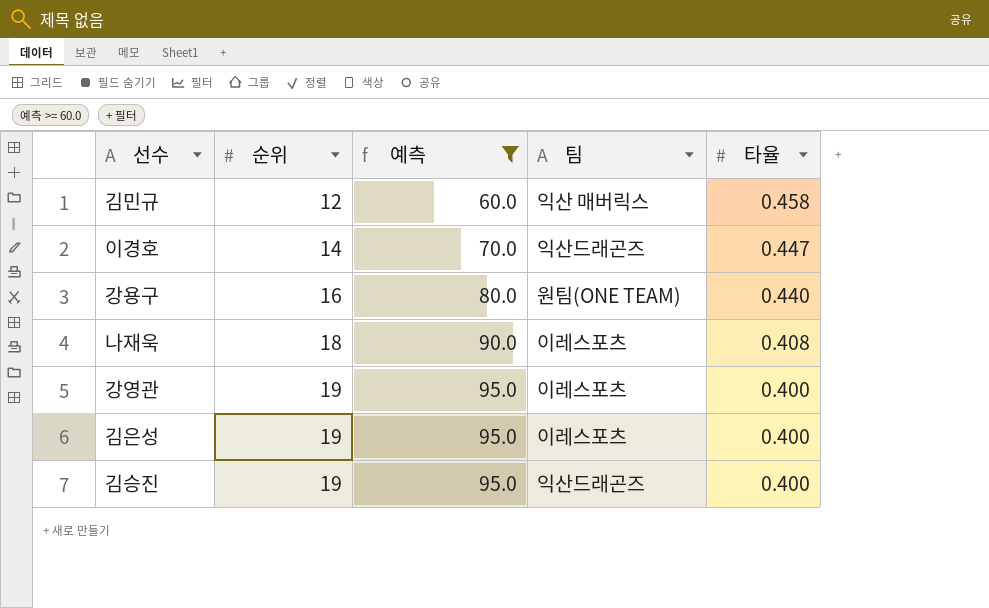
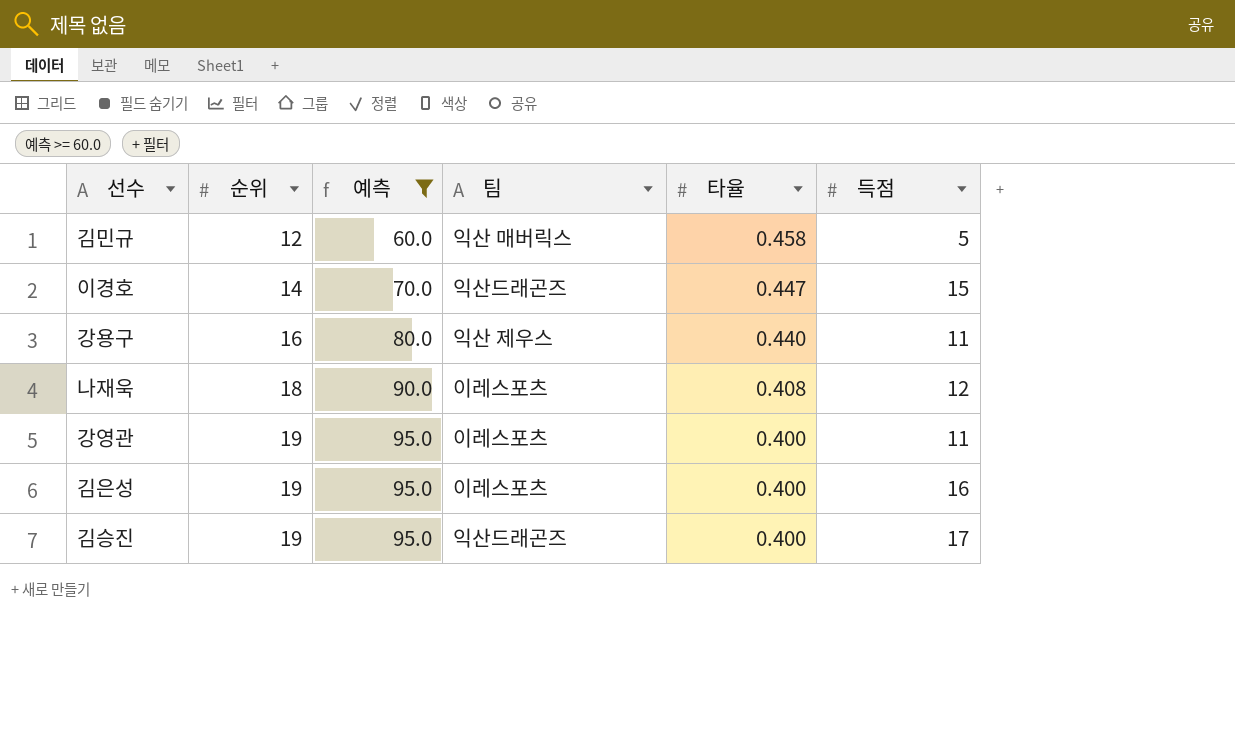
column 득점 | position: none -> 6
강용구 | 팀: 원팀(ONE TEAM) -> 익산 제우스

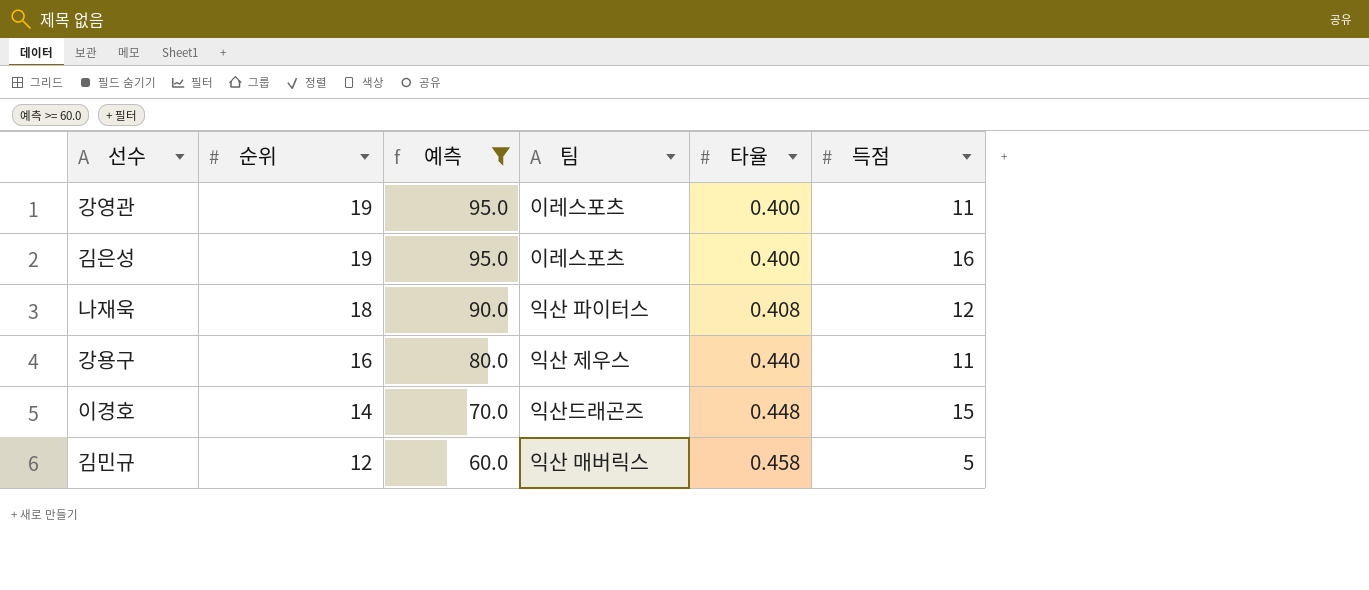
row order: 순위 ascending -> 순위 descending
row 김승진: 19 | 95.0 | 익산드래곤즈 | 0.400 | 17 -> none
나재욱 | 팀: 이레스포츠 -> 익산 파이터스
이경호 | 타율: 0.447 -> 0.448

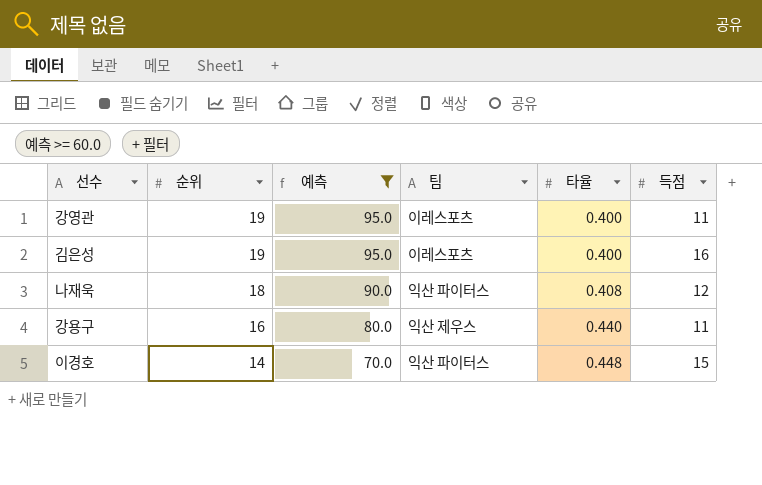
row 김민규: 12 | 60.0 | 익산 매버릭스 | 0.458 | 5 -> none
이경호 | 팀: 익산드래곤즈 -> 익산 파이터스

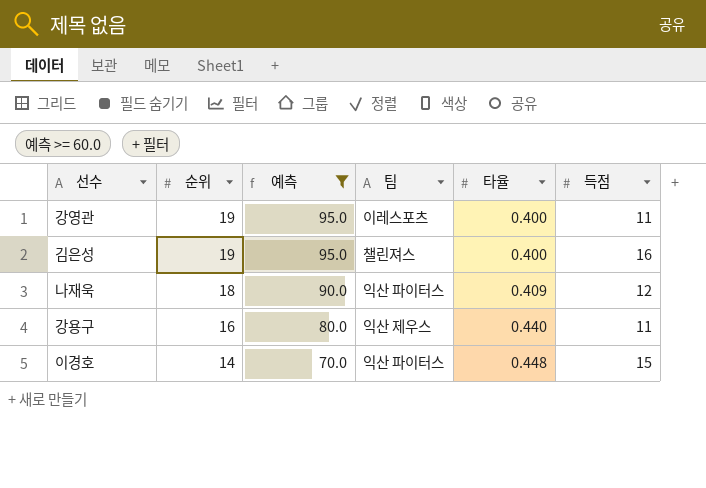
김은성 | 팀: 이레스포츠 -> 챌린져스
나재욱 | 타율: 0.408 -> 0.409

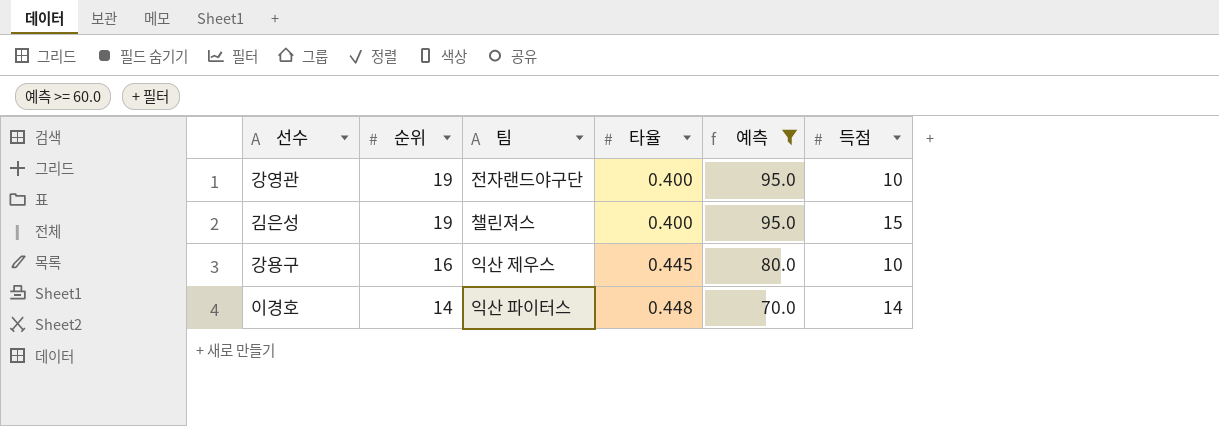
column 예측 | position: 3 -> 5
row 나재욱: 18 | 90.0 | 익산 파이터스 | 0.409 | 12 -> none
강영관 | 팀: 이레스포츠 -> 전자랜드야구단
강영관 | 득점: 11 -> 10
김은성 | 득점: 16 -> 15
강용구 | 타율: 0.440 -> 0.445
강용구 | 득점: 11 -> 10
이경호 | 득점: 15 -> 14

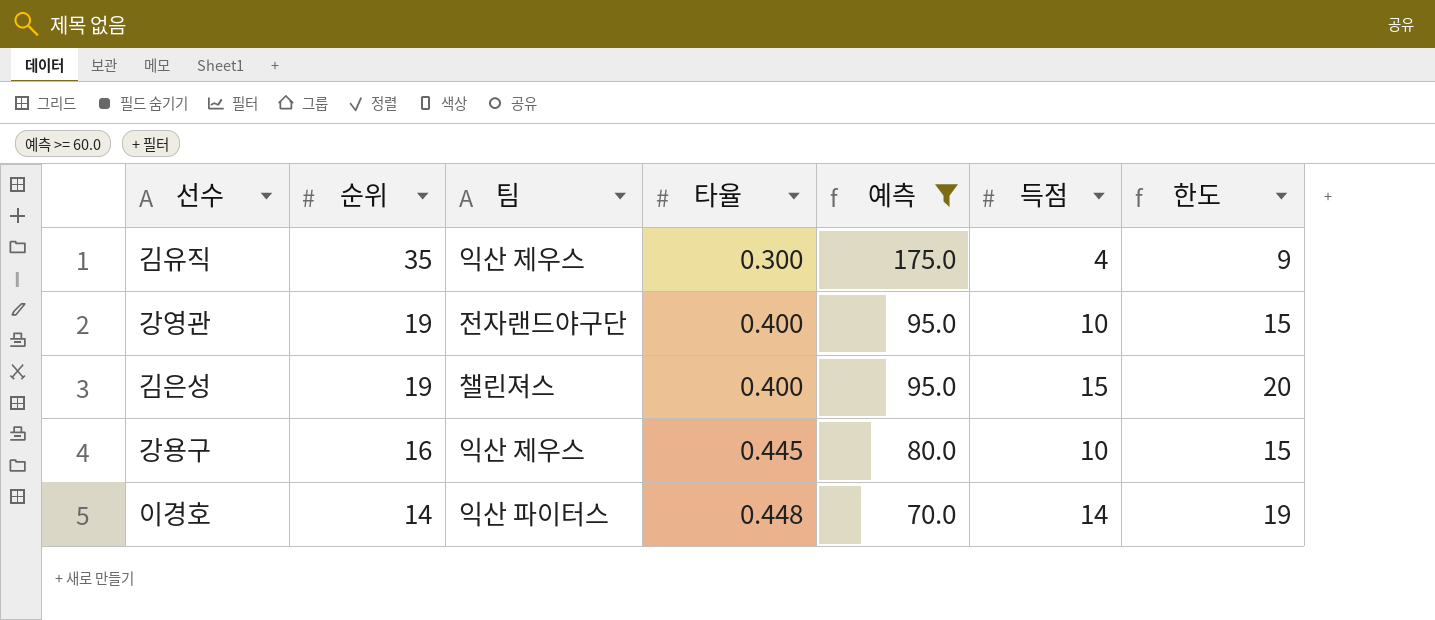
column 한도 | formula: none -> [득점] + 5
row 김유직: none -> 35 | 익산 제우스 | 0.300 | 175.0 | 4 | 9

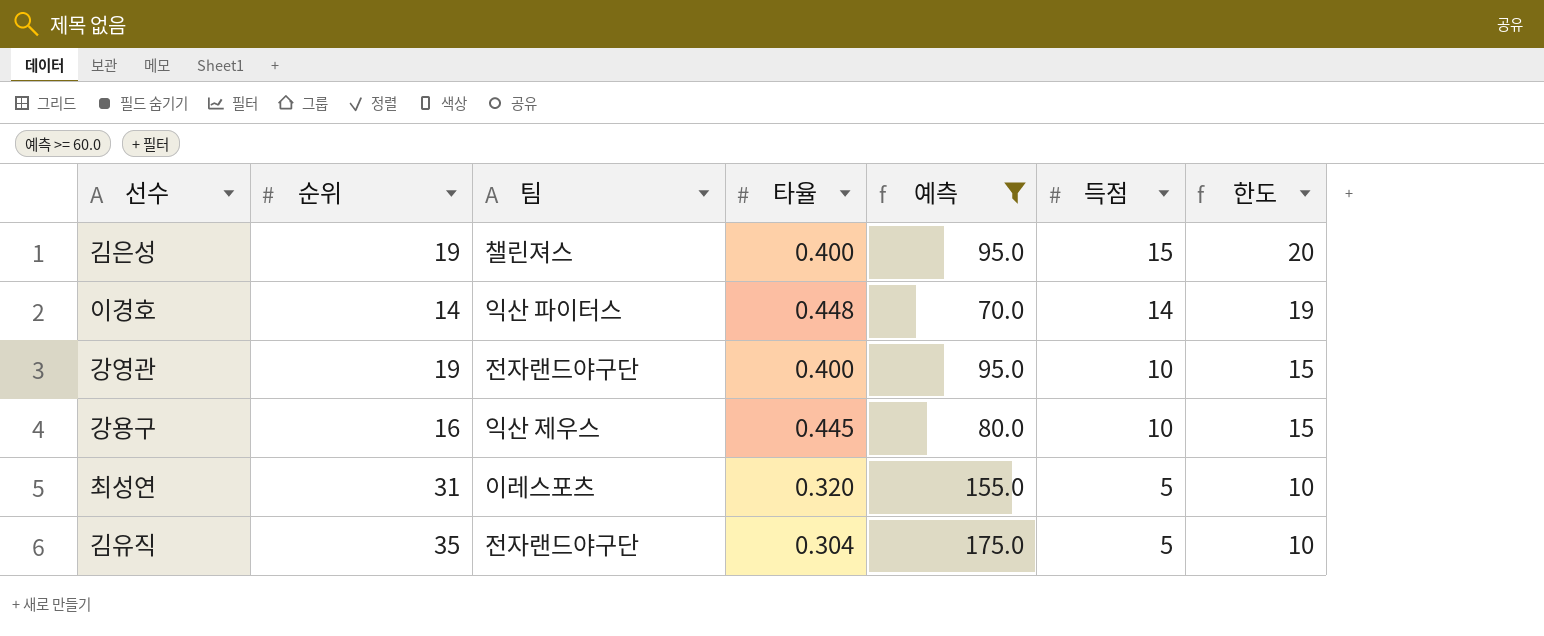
row order: 순위 descending -> 득점 descending
row 최성연: none -> 31 | 이레스포츠 | 0.320 | 155.0 | 5 | 10
김유직 | 팀: 익산 제우스 -> 전자랜드야구단
김유직 | 타율: 0.300 -> 0.304
김유직 | 득점: 4 -> 5
김유직 | 한도: 9 -> 10

